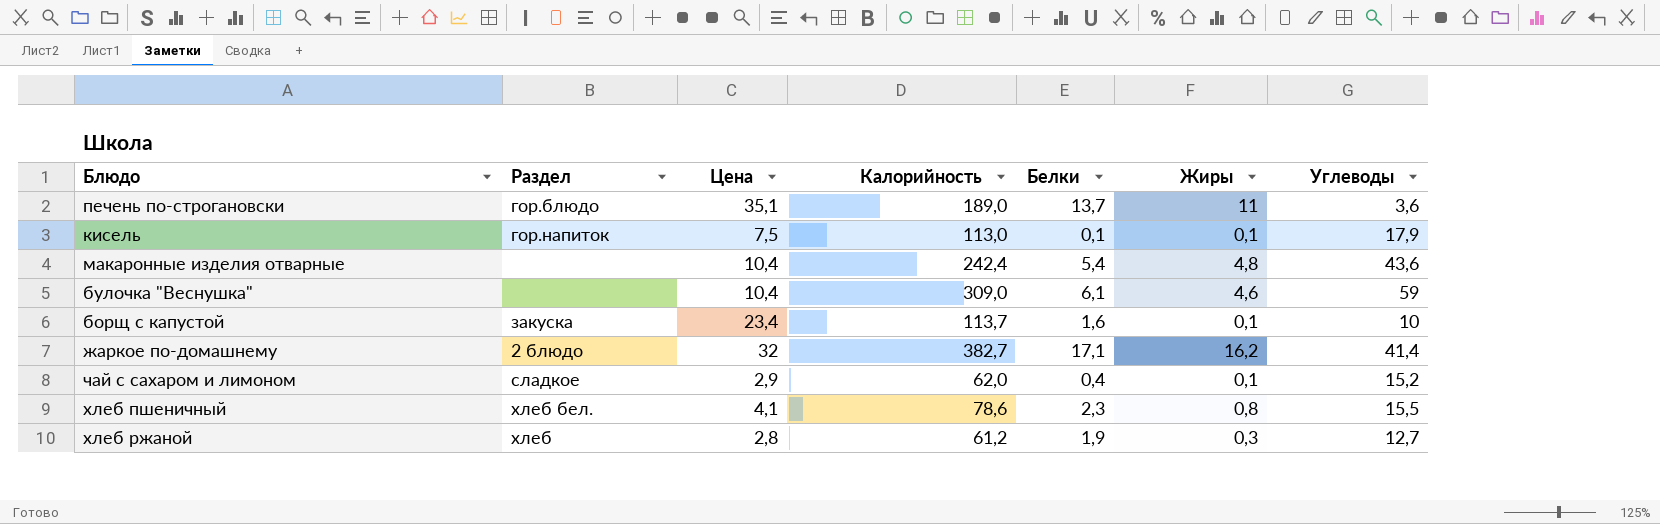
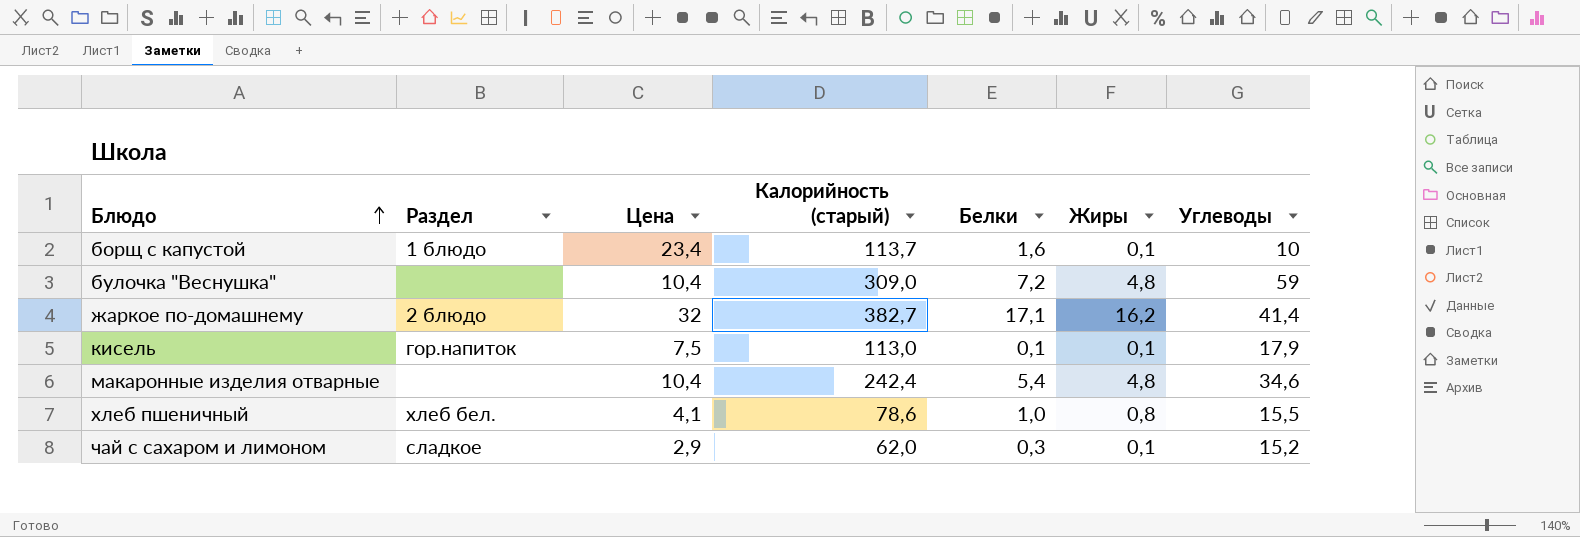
row order: none -> Блюдо ascending
column name: Калорийность -> Калорийность (старый)
row печень по-строгановски: гор.блюдо | 35,1 | 189,0 | 13,7 | 11 | 3,6 -> none
row хлеб ржаной: хлеб | 2,8 | 61,2 | 1,9 | 0,3 | 12,7 -> none
борщ с капустой | Раздел: закуска -> 1 блюдо
булочка "Веснушка" | Белки: 6,1 -> 7,2
булочка "Веснушка" | Жиры: 4,6 -> 4,8
макаронные изделия отварные | Углеводы: 43,6 -> 34,6
хлеб пшеничный | Белки: 2,3 -> 1,0
чай с сахаром и лимоном | Белки: 0,4 -> 0,3

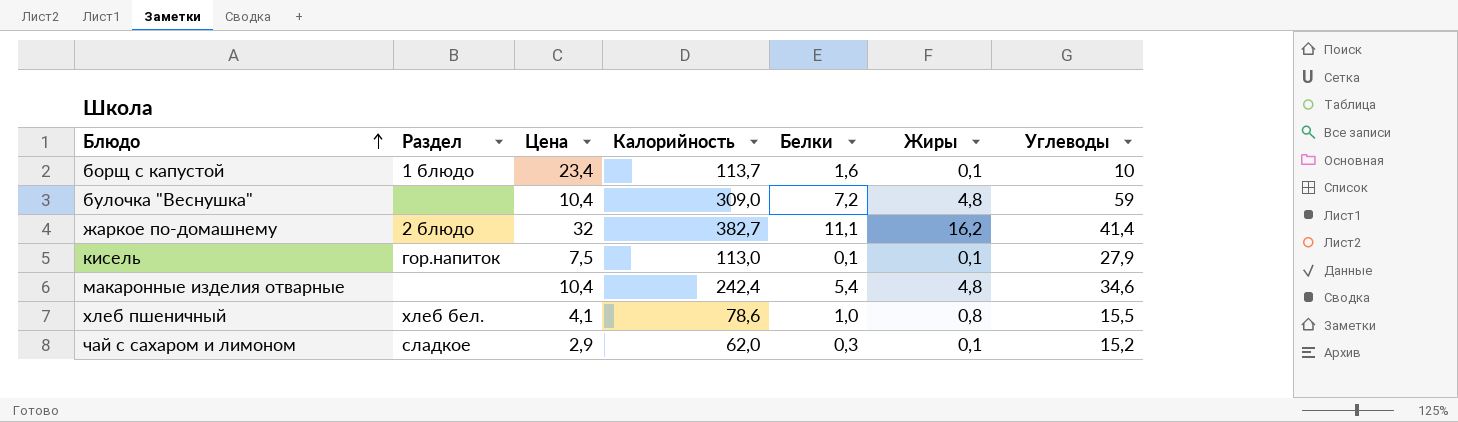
column name: Калорийность (старый) -> Калорийность
жаркое по-домашнему | Белки: 17,1 -> 11,1
кисель | Углеводы: 17,9 -> 27,9

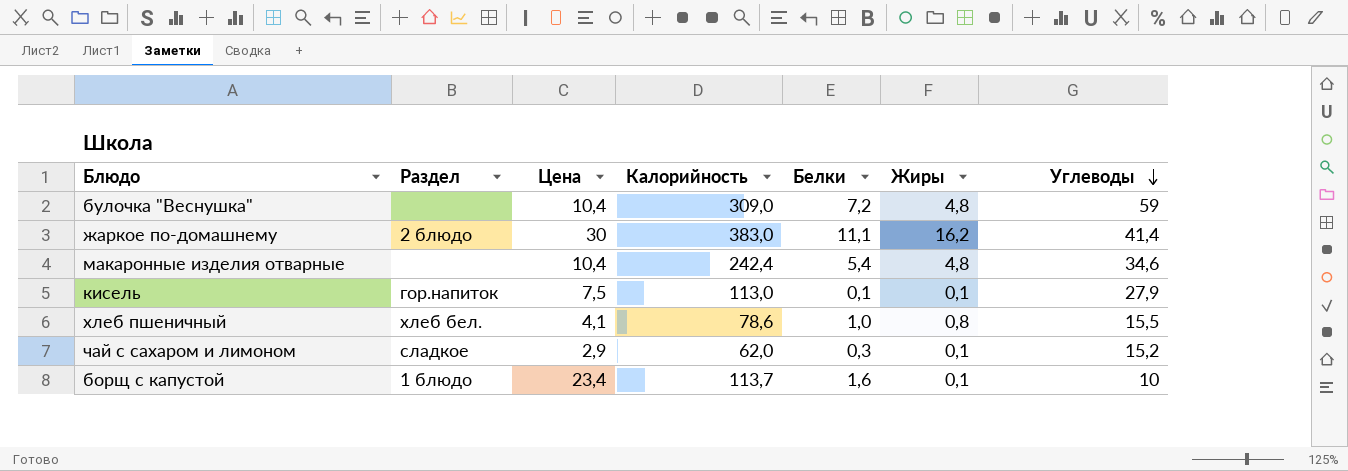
row order: Блюдо ascending -> Углеводы descending
жаркое по-домашнему | Цена: 32 -> 30
жаркое по-домашнему | Калорийность: 382,7 -> 383,0

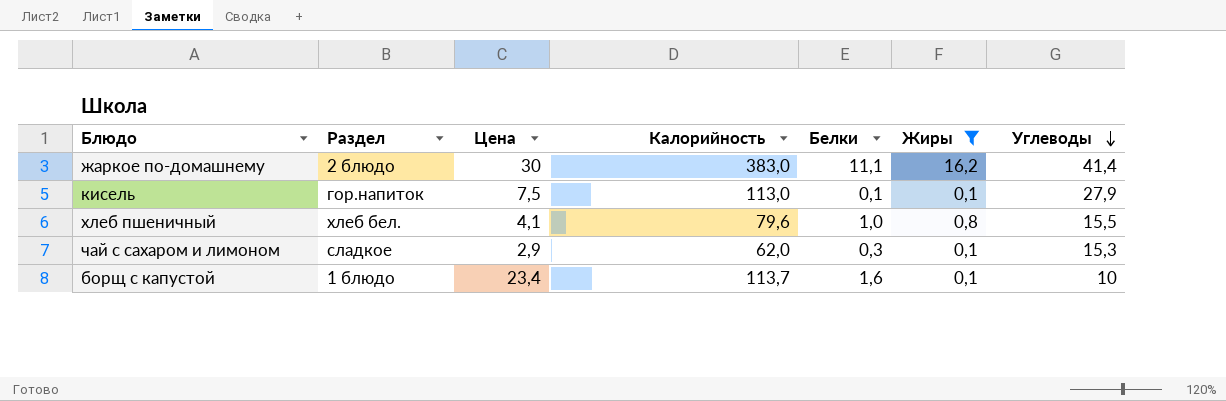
filter: none -> Жиры != 4,8
хлеб пшеничный | Калорийность: 78,6 -> 79,6
чай с сахаром и лимоном | Углеводы: 15,2 -> 15,3

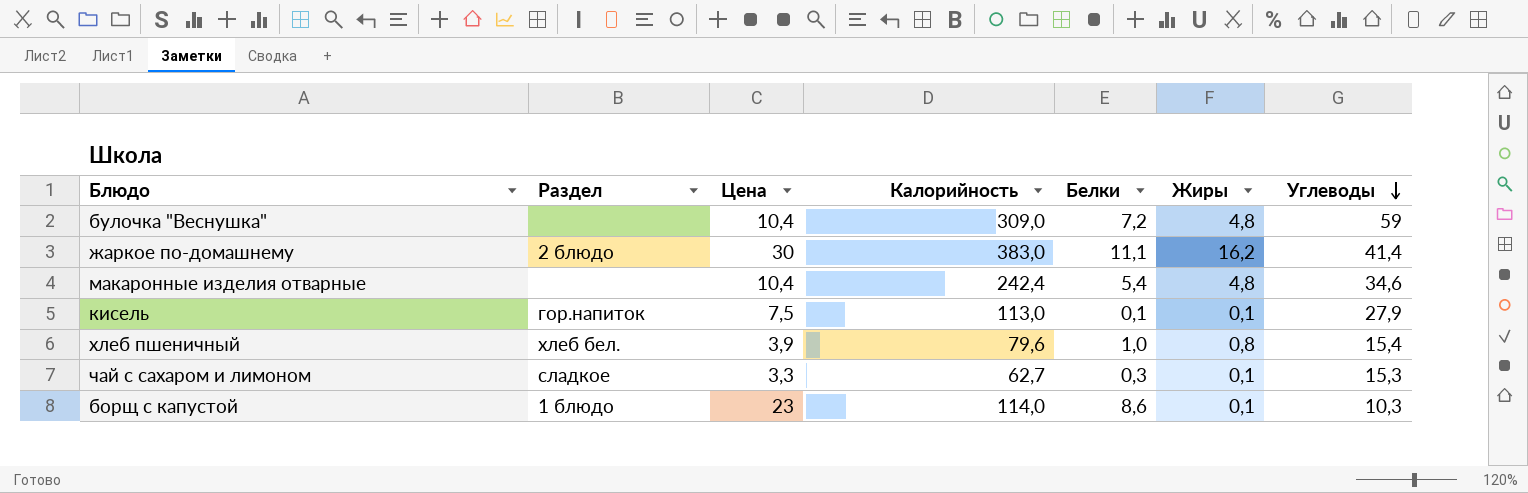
filter: Жиры != 4,8 -> none
хлеб пшеничный | Цена: 4,1 -> 3,9
хлеб пшеничный | Углеводы: 15,5 -> 15,4
чай с сахаром и лимоном | Цена: 2,9 -> 3,3
чай с сахаром и лимоном | Калорийность: 62,0 -> 62,7
борщ с капустой | Цена: 23,4 -> 23
борщ с капустой | Калорийность: 113,7 -> 114,0
борщ с капустой | Белки: 1,6 -> 8,6
борщ с капустой | Углеводы: 10 -> 10,3

